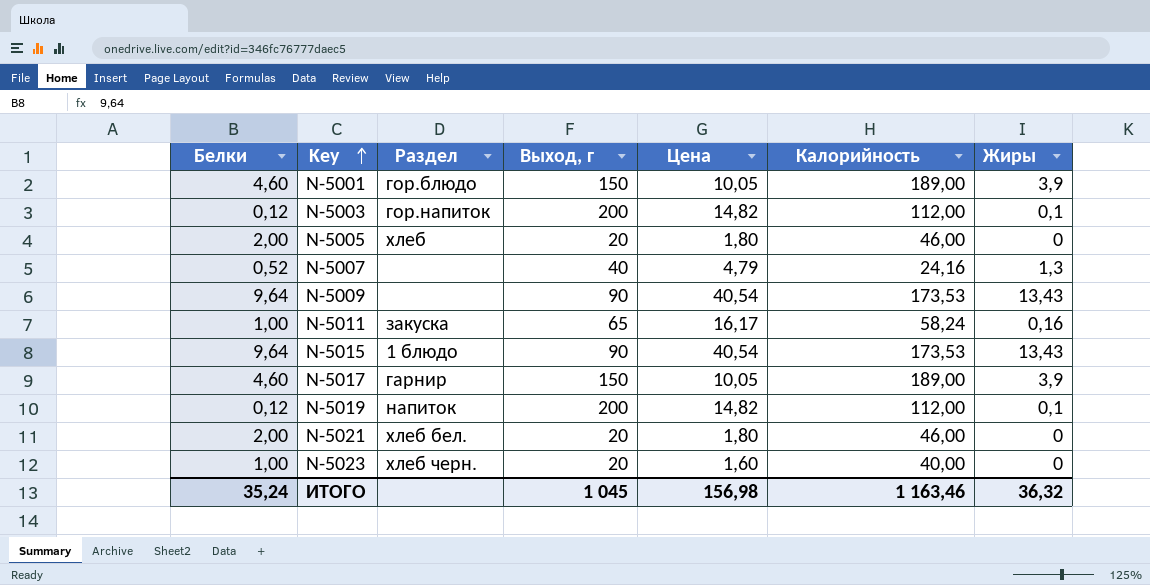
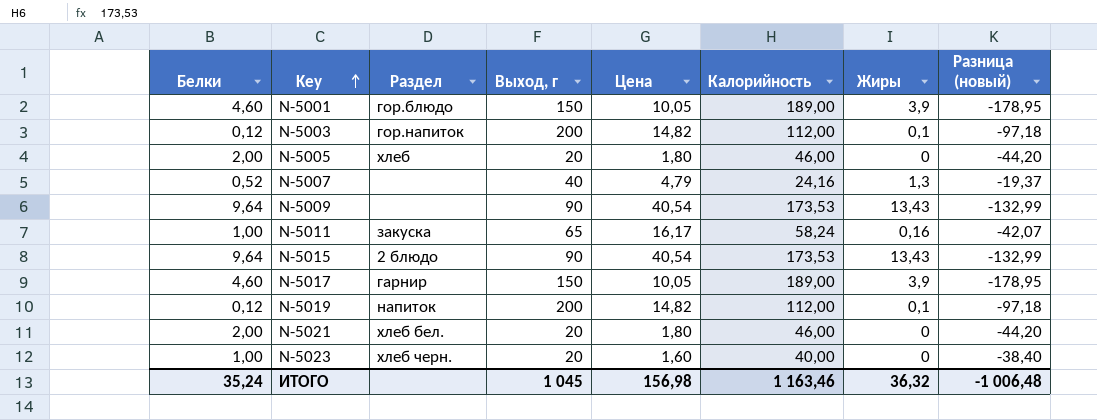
column Разница (новый) | formula: none -> [Цена] - [Калорийность]
N-5015 | Раздел: 1 блюдо -> 2 блюдо

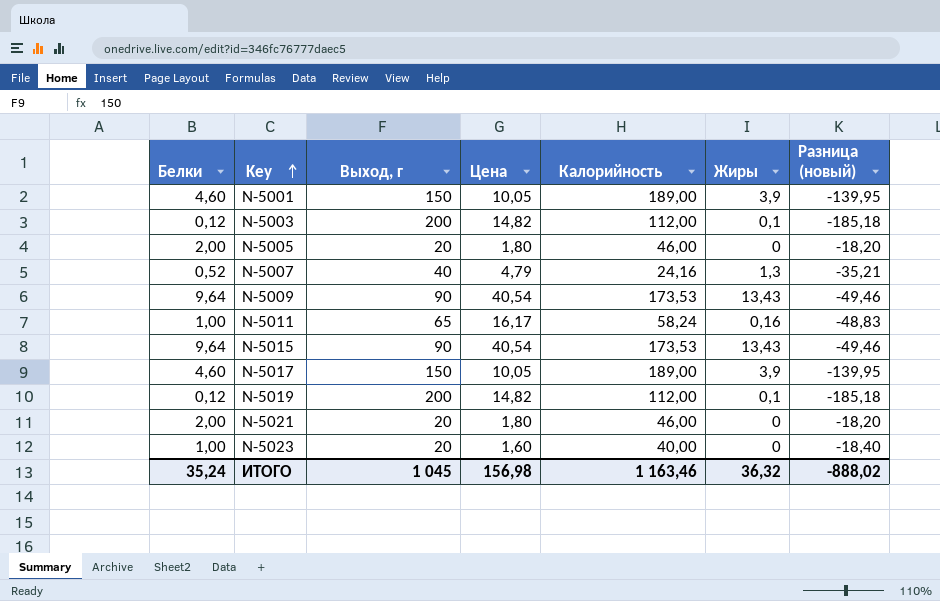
column Раздел | position: 3 -> none
column Разница (новый) | formula: [Цена] - [Калорийность] -> [Цена] - [Выход, г]
ИТОГО | Разница (новый): -1 006,48 -> -888,02

